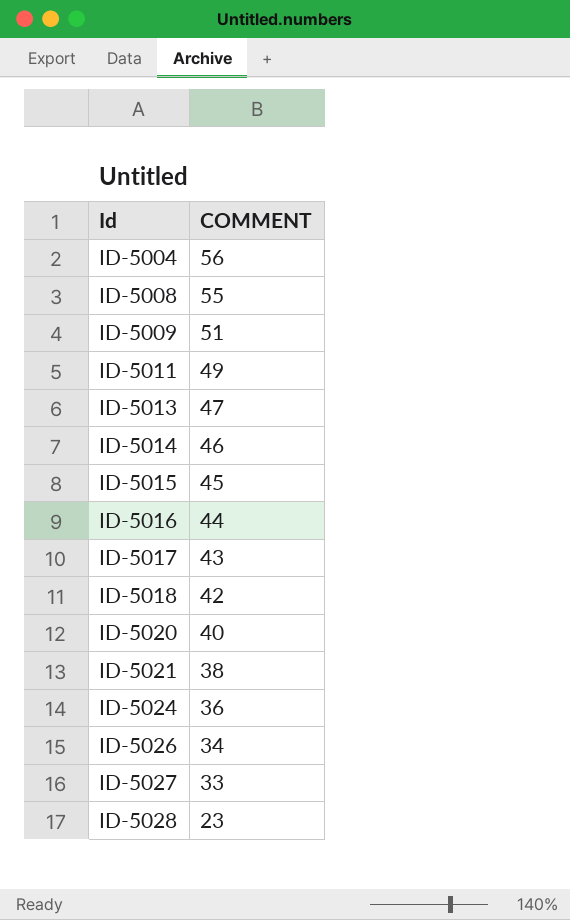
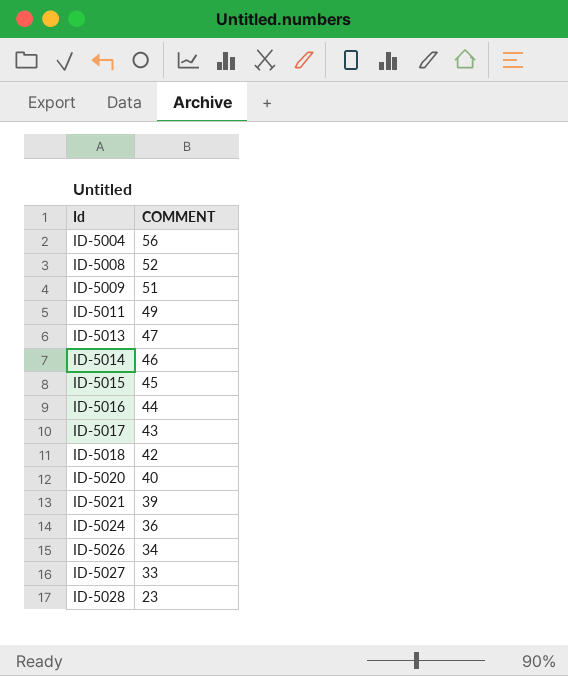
ID-5008 | COMMENT: 55 -> 52
ID-5021 | COMMENT: 38 -> 39

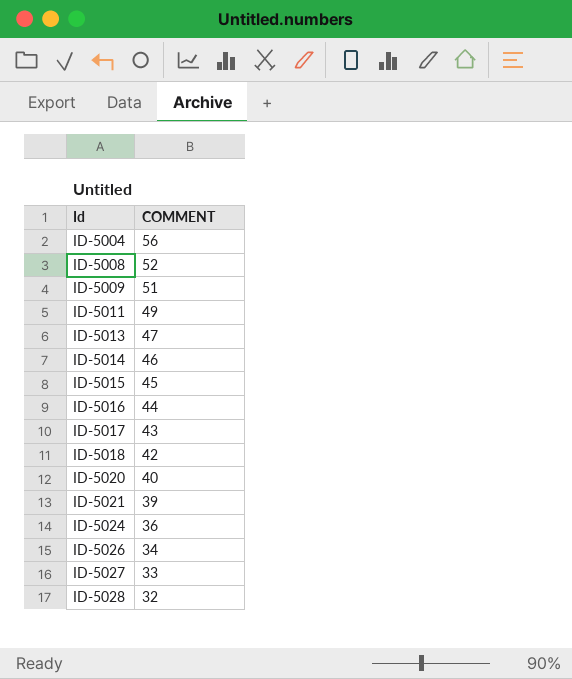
ID-5028 | COMMENT: 23 -> 32

